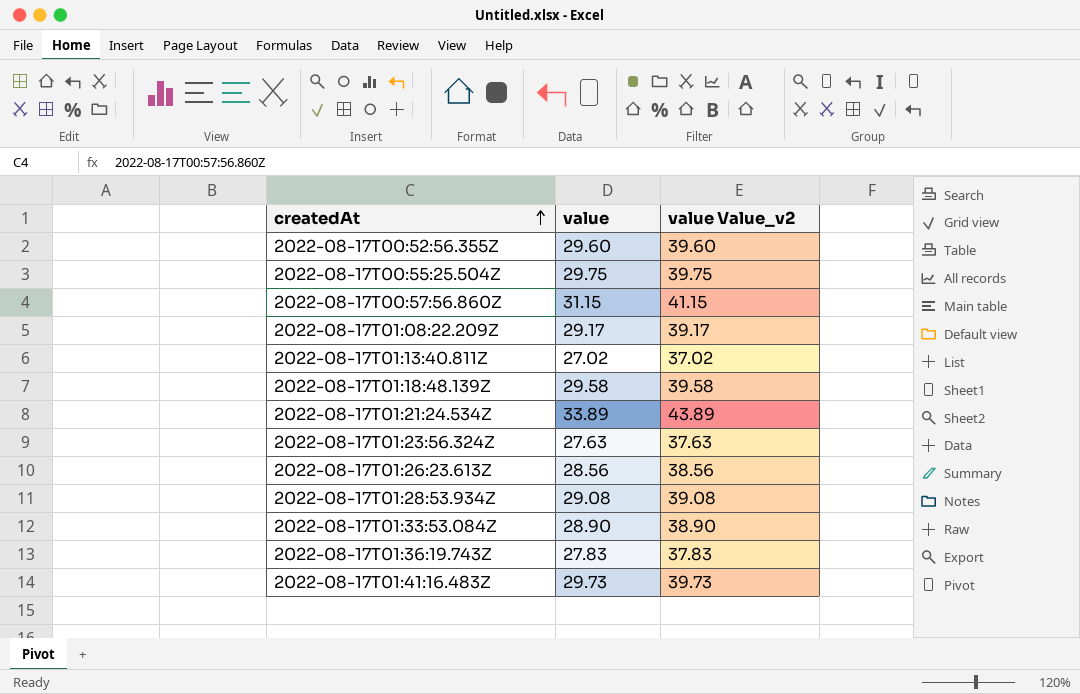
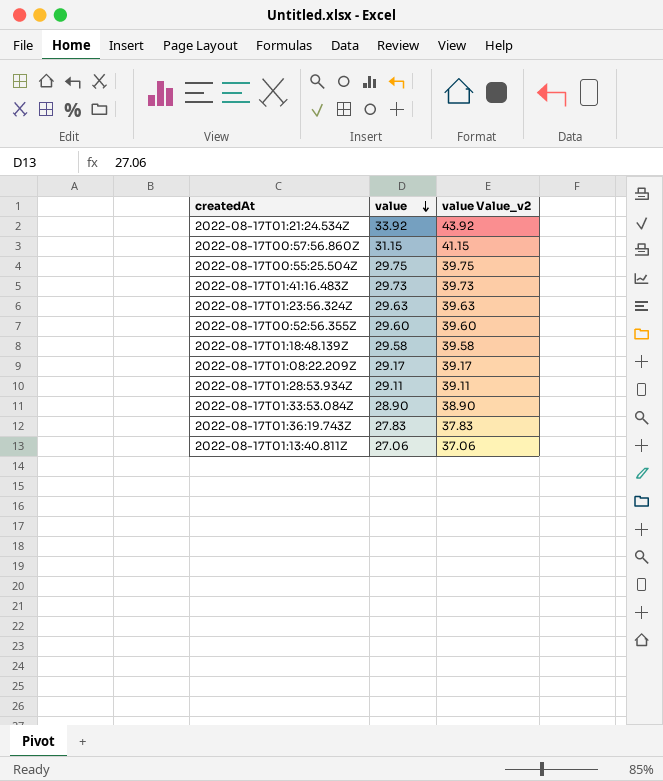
row order: createdAt ascending -> value descending
row 2022-08-17T01:26:23.613Z: 28.56 | 38.56 -> none
2022-08-17T01:21:24.534Z | value: 33.89 -> 33.92
2022-08-17T01:21:24.534Z | value Value_v2: 43.89 -> 43.92
2022-08-17T01:23:56.324Z | value: 27.63 -> 29.63
2022-08-17T01:23:56.324Z | value Value_v2: 37.63 -> 39.63
2022-08-17T01:28:53.934Z | value: 29.08 -> 29.11
2022-08-17T01:28:53.934Z | value Value_v2: 39.08 -> 39.11
2022-08-17T01:13:40.811Z | value: 27.02 -> 27.06
2022-08-17T01:13:40.811Z | value Value_v2: 37.02 -> 37.06

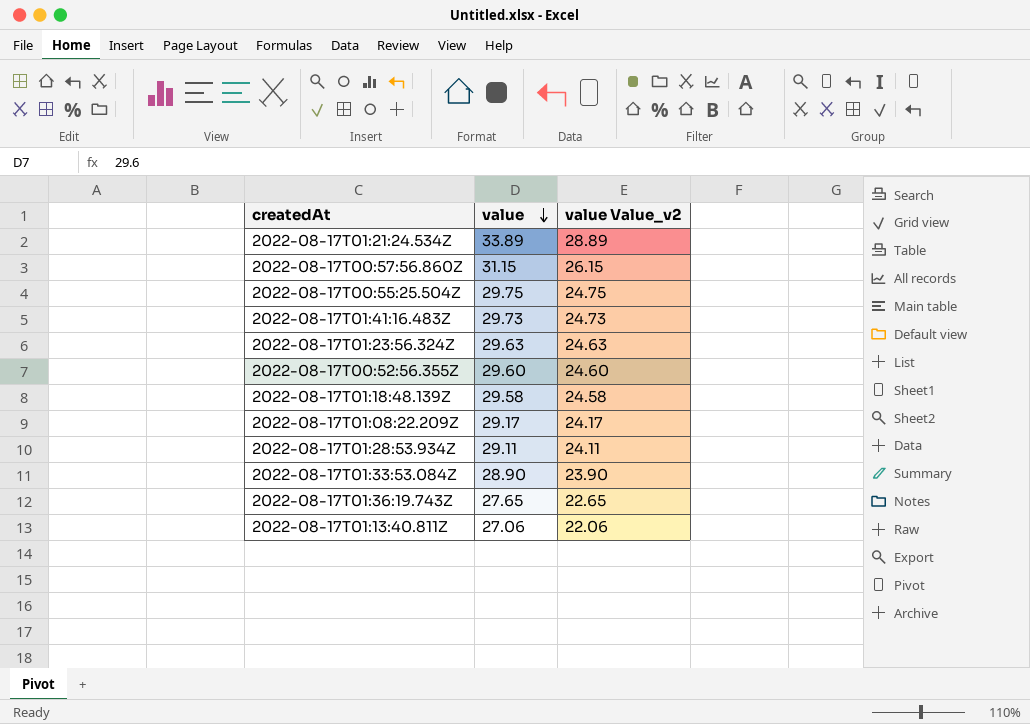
column value Value_v2 | formula: [value] + 10 -> [value] - 5
2022-08-17T01:21:24.534Z | value: 33.92 -> 33.89
2022-08-17T01:36:19.743Z | value: 27.83 -> 27.65

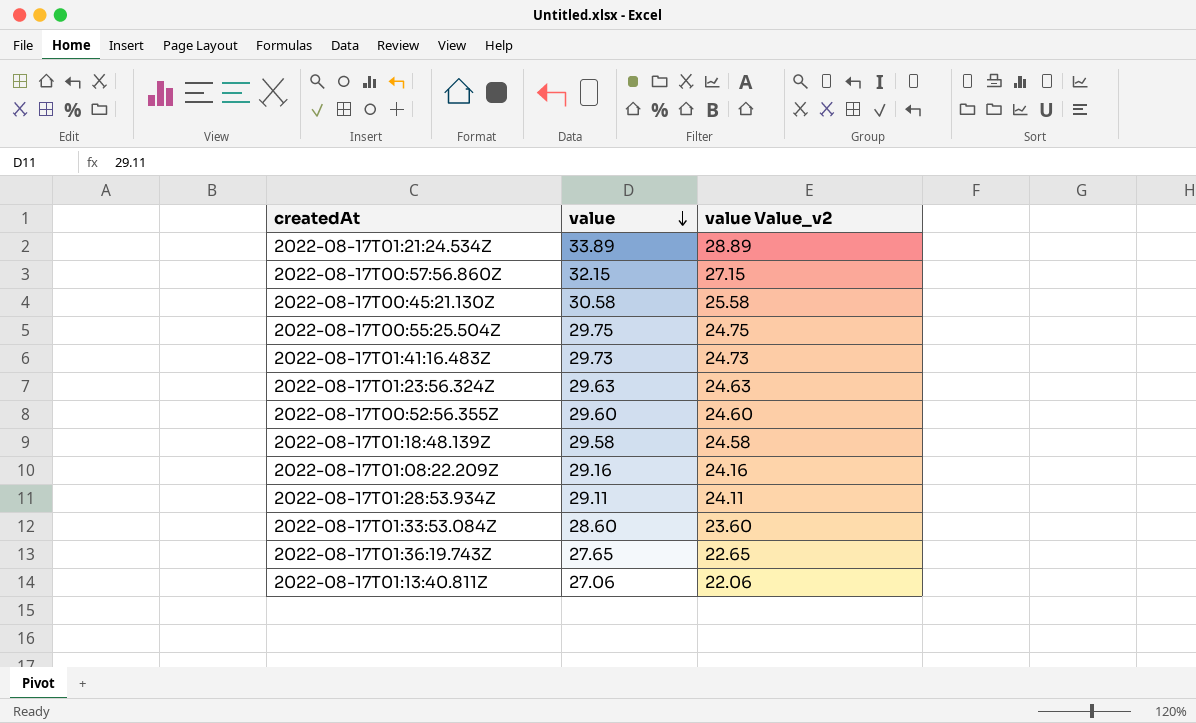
2022-08-17T00:57:56.860Z | value: 31.15 -> 32.15
2022-08-17T00:57:56.860Z | value Value_v2: 26.15 -> 27.15
row 2022-08-17T00:45:21.130Z: none -> 30.58 | 25.58
2022-08-17T01:08:22.209Z | value: 29.17 -> 29.16
2022-08-17T01:08:22.209Z | value Value_v2: 24.17 -> 24.16
2022-08-17T01:33:53.084Z | value: 28.90 -> 28.60
2022-08-17T01:33:53.084Z | value Value_v2: 23.90 -> 23.60

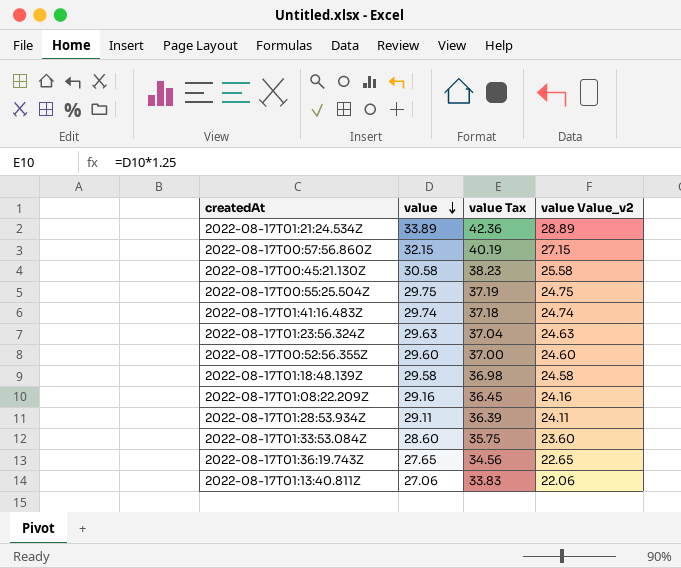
column value Tax | formula: none -> [value] * 1.25
2022-08-17T01:41:16.483Z | value: 29.73 -> 29.74
2022-08-17T01:41:16.483Z | value Value_v2: 24.73 -> 24.74

